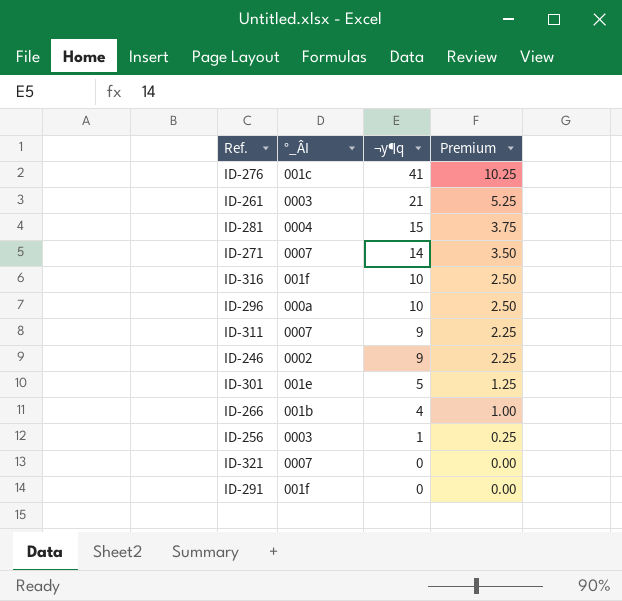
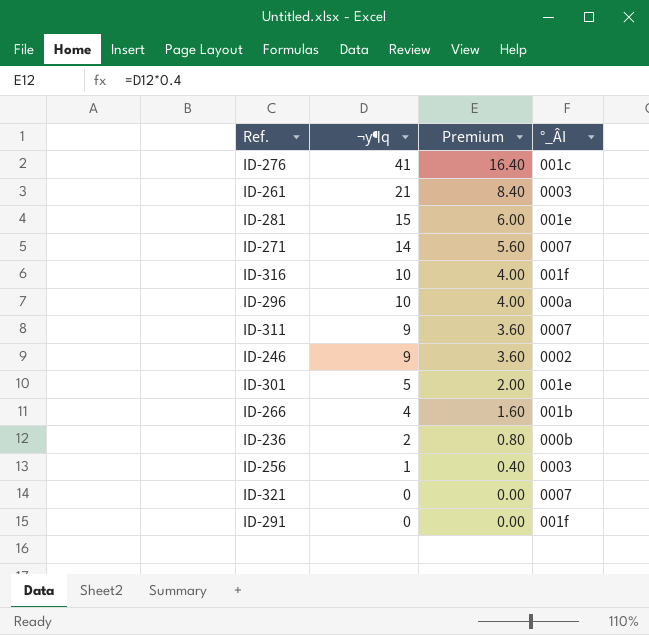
column Premium | formula: [¬y¶q] * 0.25 -> [¬y¶q] * 0.4
column °_ÂI | position: 2 -> 4
ID-281 | °_ÂI: 0004 -> 001e
row ID-236: none -> 2 | 0.80 | 000b

